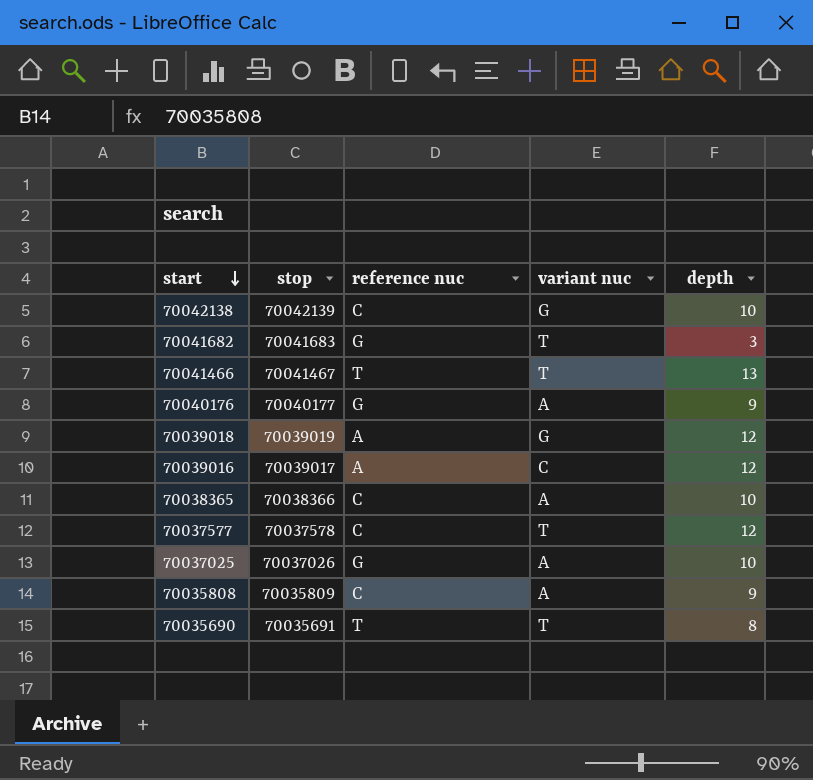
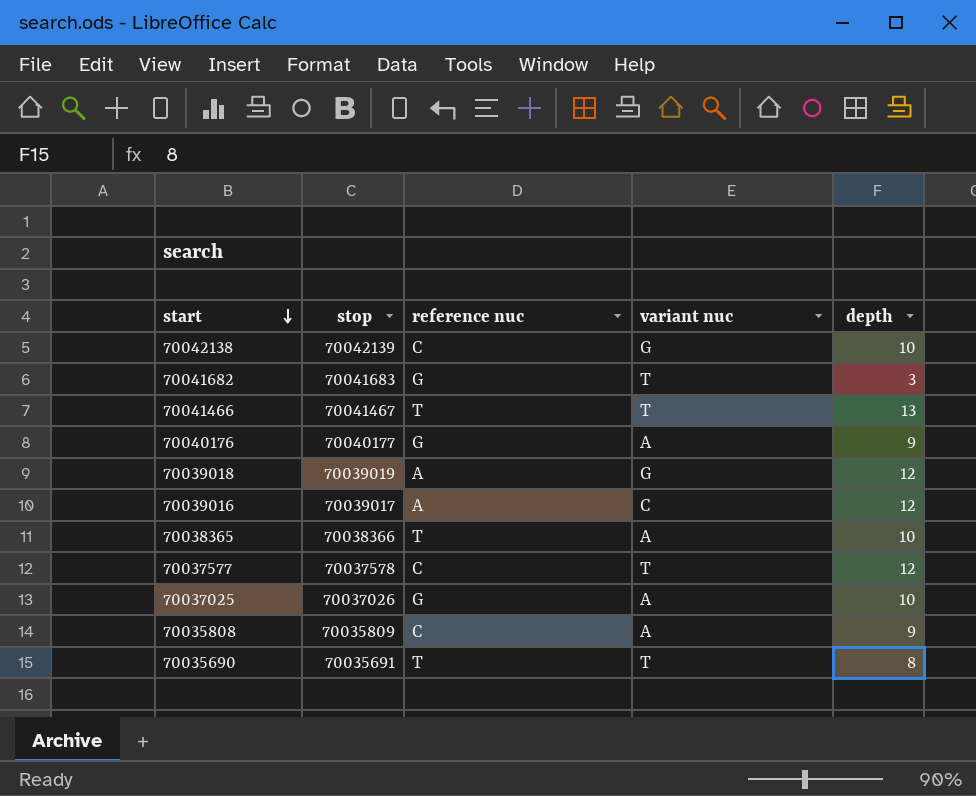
70038365 | reference nuc: C -> T

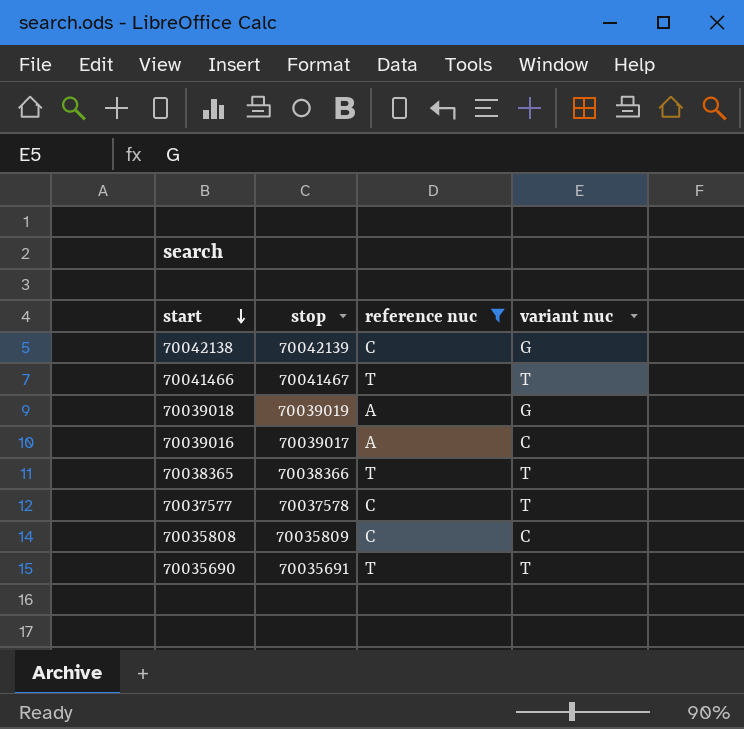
filter: none -> reference nuc != G
column depth | position: 5 -> none
70038365 | variant nuc: A -> T
70035808 | variant nuc: A -> C

